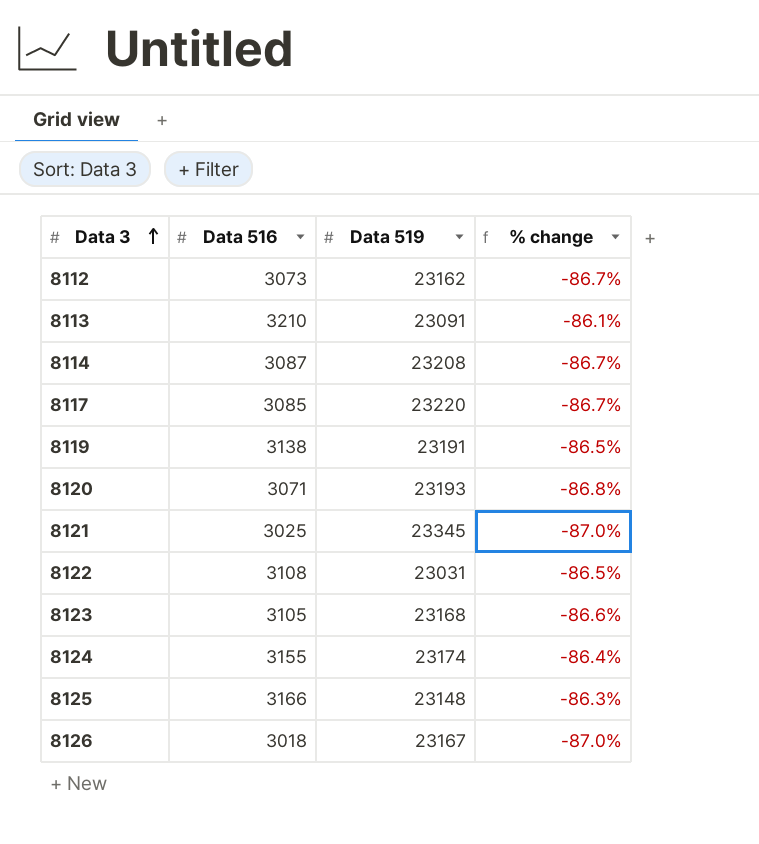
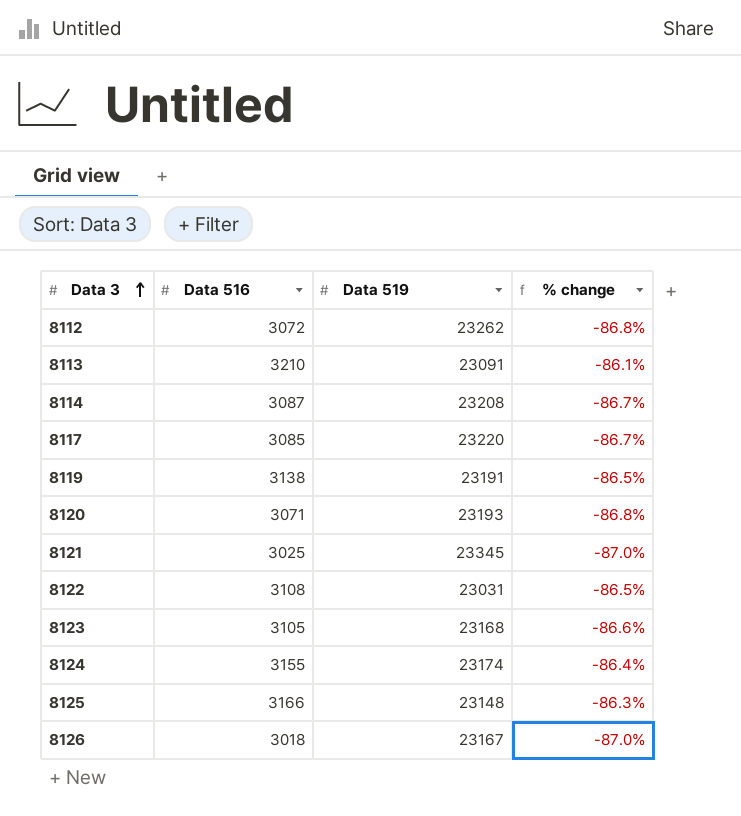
8112 | Data 516: 3073 -> 3072
8112 | Data 519: 23162 -> 23262
8112 | % change: -86.7% -> -86.8%

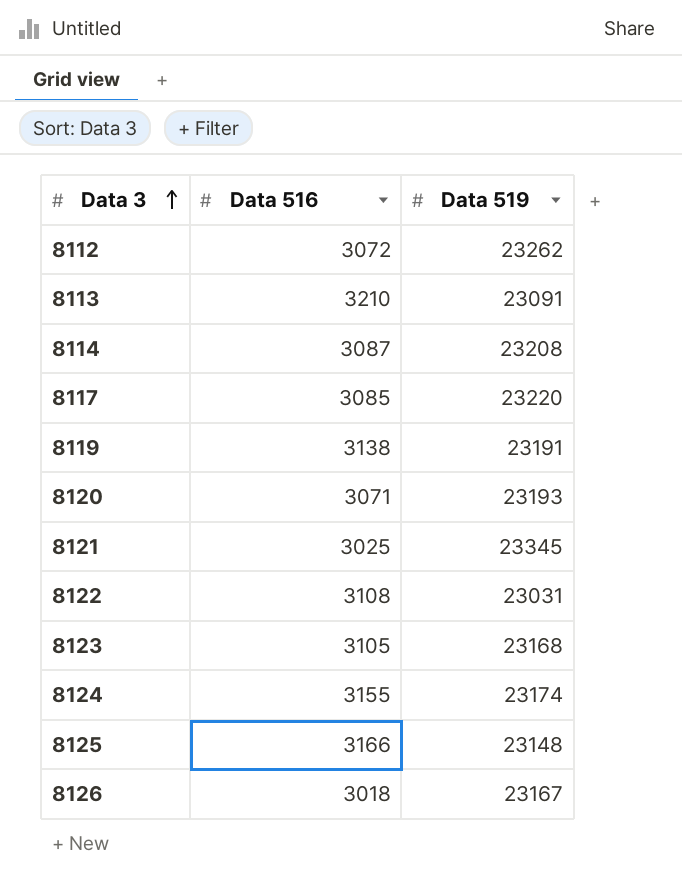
column % change | formula: ([Data 516] - [Data 519]) / [Data 519] -> none

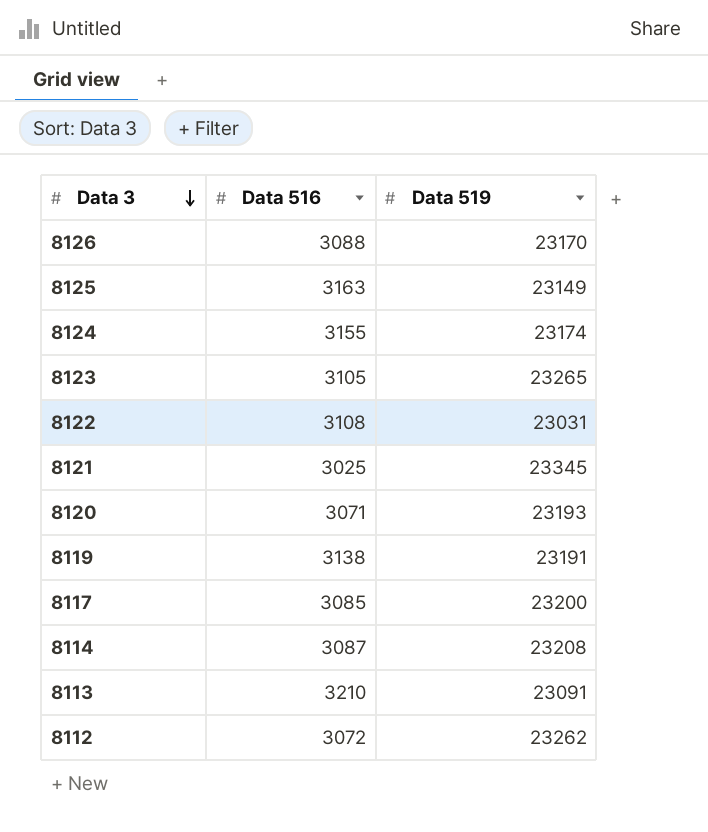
row order: Data 3 ascending -> Data 3 descending
8126 | Data 516: 3018 -> 3088
8126 | Data 519: 23167 -> 23170
8125 | Data 516: 3166 -> 3163
8125 | Data 519: 23148 -> 23149
8123 | Data 519: 23168 -> 23265
8117 | Data 519: 23220 -> 23200

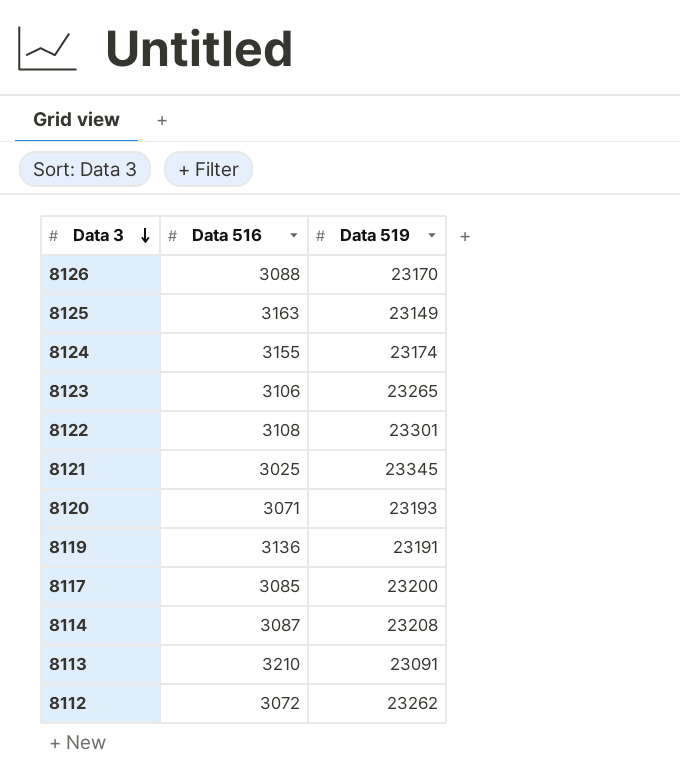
8123 | Data 516: 3105 -> 3106
8122 | Data 519: 23031 -> 23301
8119 | Data 516: 3138 -> 3136

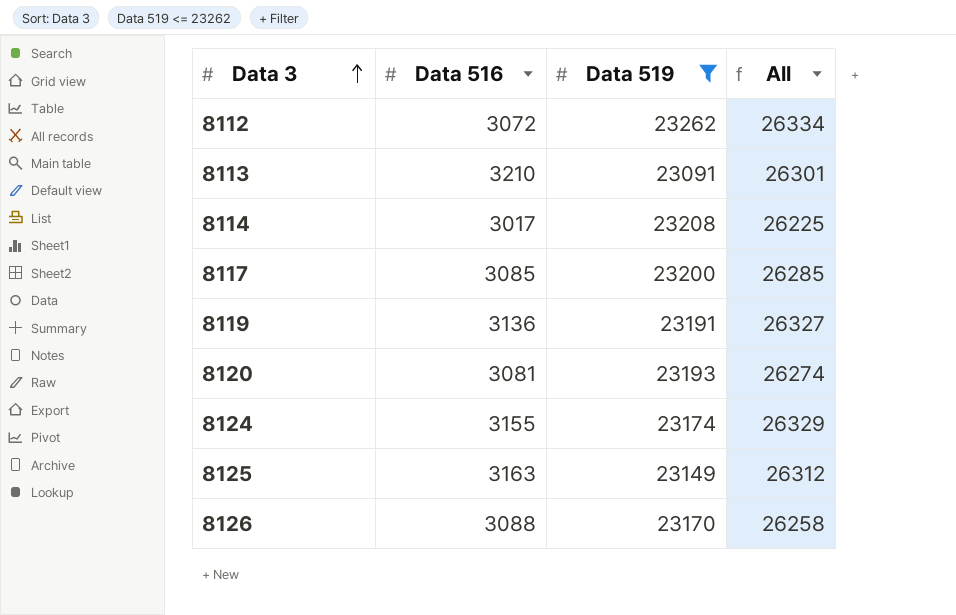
filter: none -> Data 519 <= 23262
row order: Data 3 descending -> Data 3 ascending
column All | formula: none -> [Data 516] + [Data 519]
8114 | Data 516: 3087 -> 3017
8120 | Data 516: 3071 -> 3081

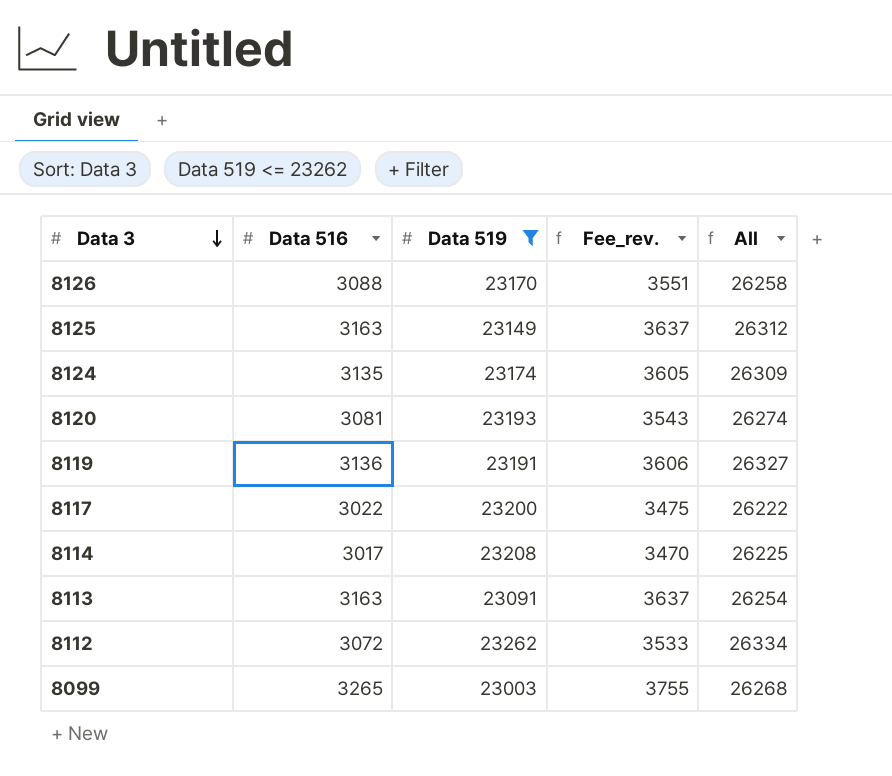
row order: Data 3 ascending -> Data 3 descending
column Fee_rev. | formula: none -> [Data 516] * 1.15
8124 | Data 516: 3155 -> 3135
8124 | All: 26329 -> 26309
8117 | Data 516: 3085 -> 3022
8117 | All: 26285 -> 26222
8113 | Data 516: 3210 -> 3163
8113 | All: 26301 -> 26254
row 8099: none -> 3265 | 23003 | 3755 | 26268

